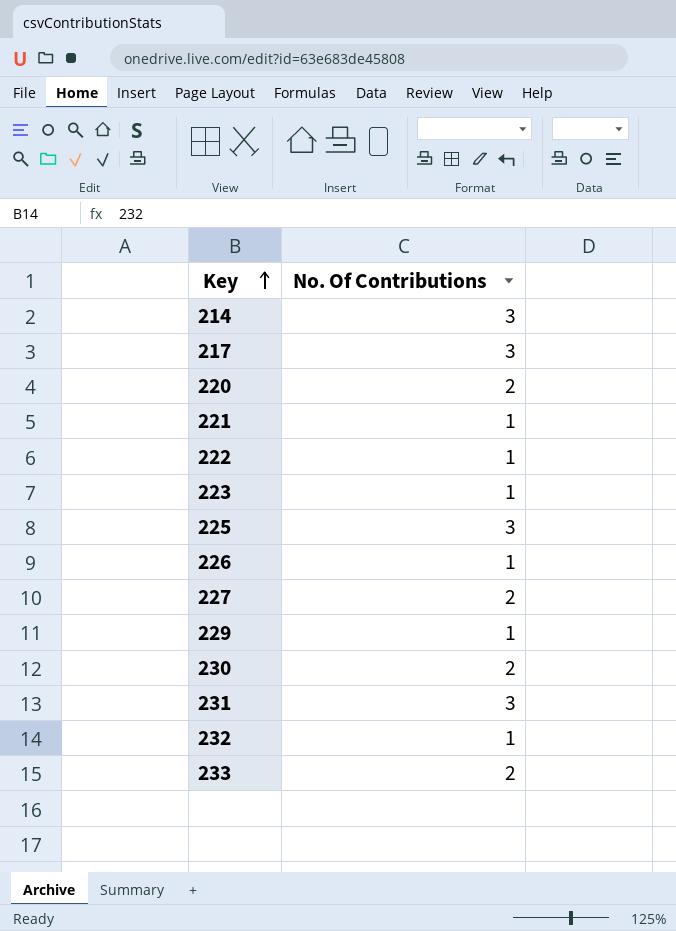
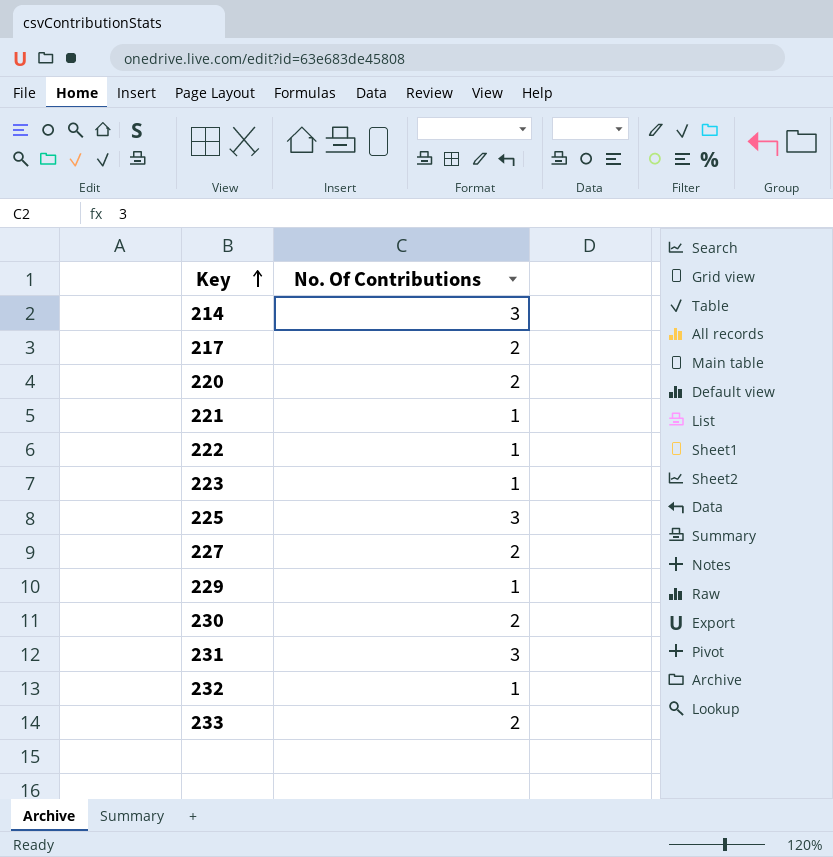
row 226: 1 -> none
217 | No. Of Contributions: 3 -> 2

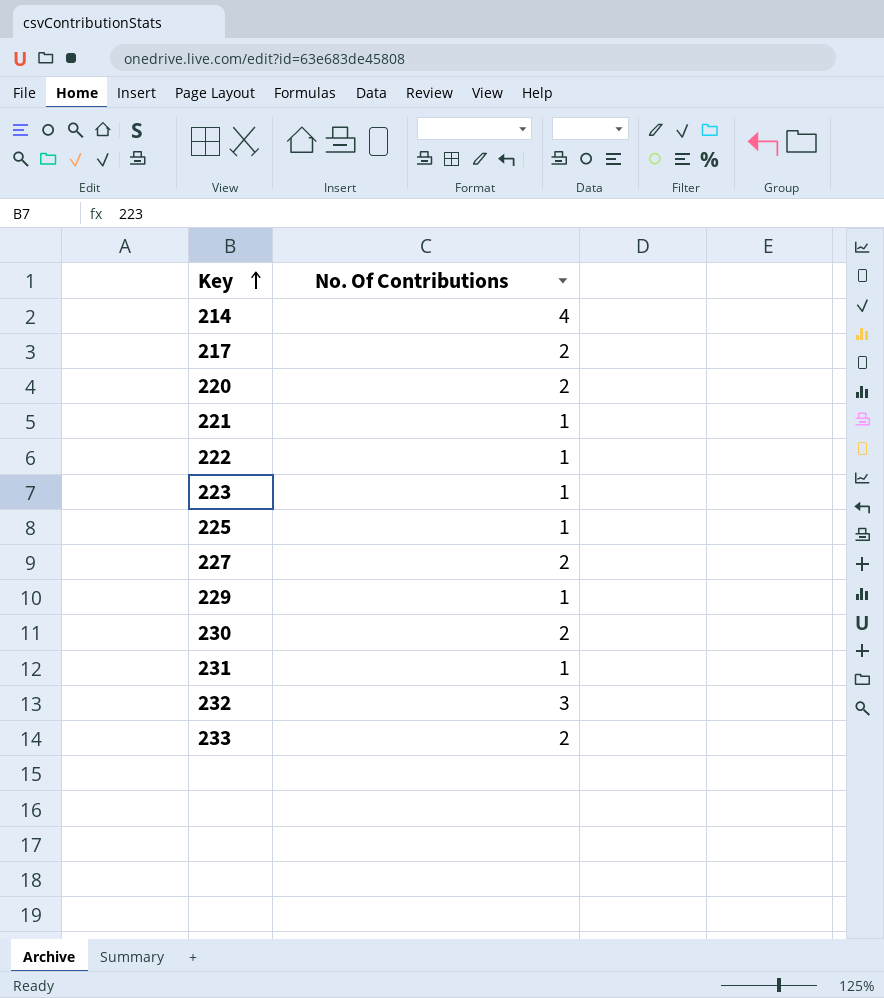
214 | No. Of Contributions: 3 -> 4
225 | No. Of Contributions: 3 -> 1
231 | No. Of Contributions: 3 -> 1
232 | No. Of Contributions: 1 -> 3

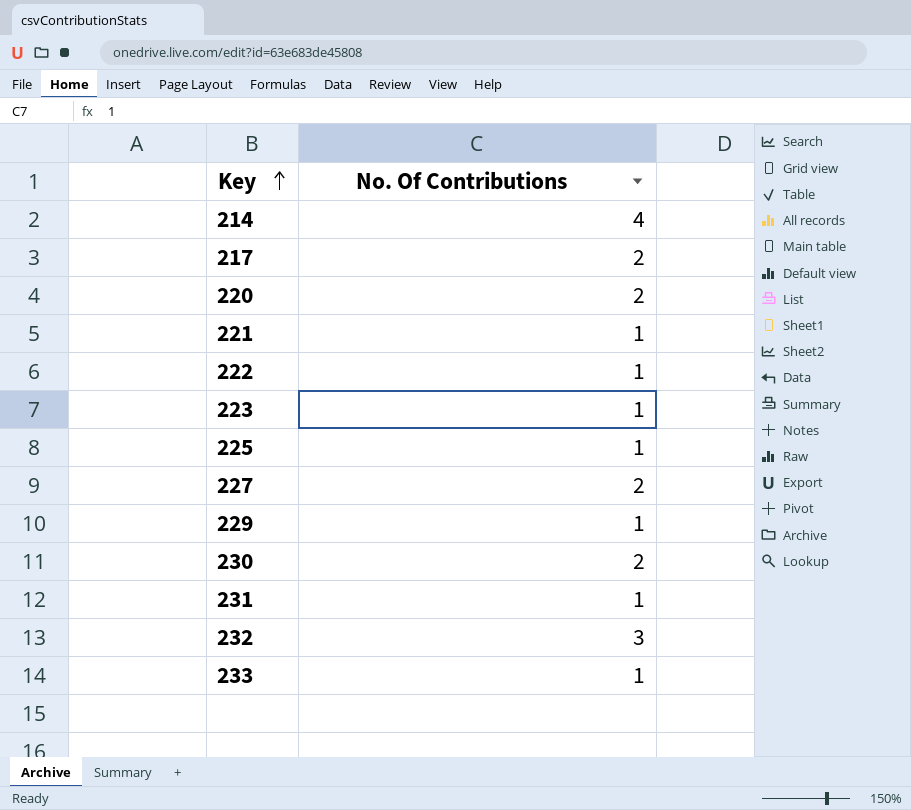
233 | No. Of Contributions: 2 -> 1

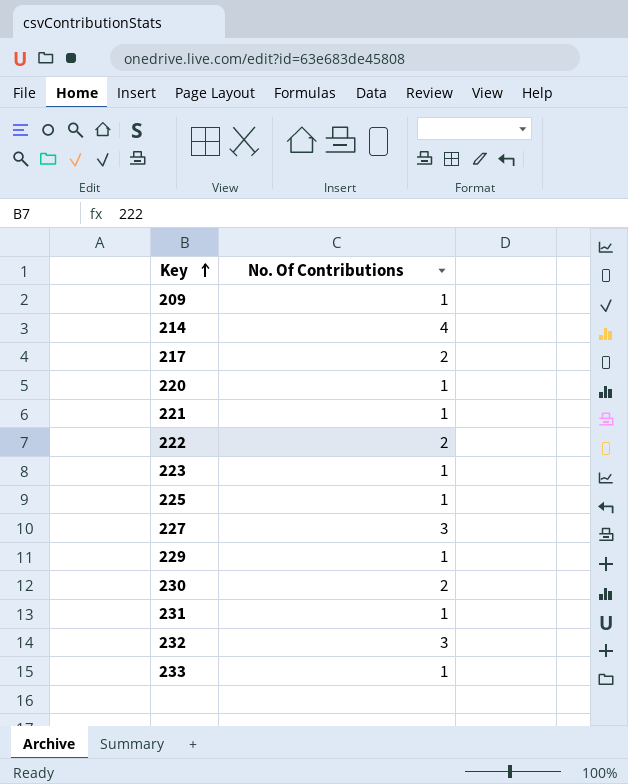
row 209: none -> 1
220 | No. Of Contributions: 2 -> 1
222 | No. Of Contributions: 1 -> 2
227 | No. Of Contributions: 2 -> 3

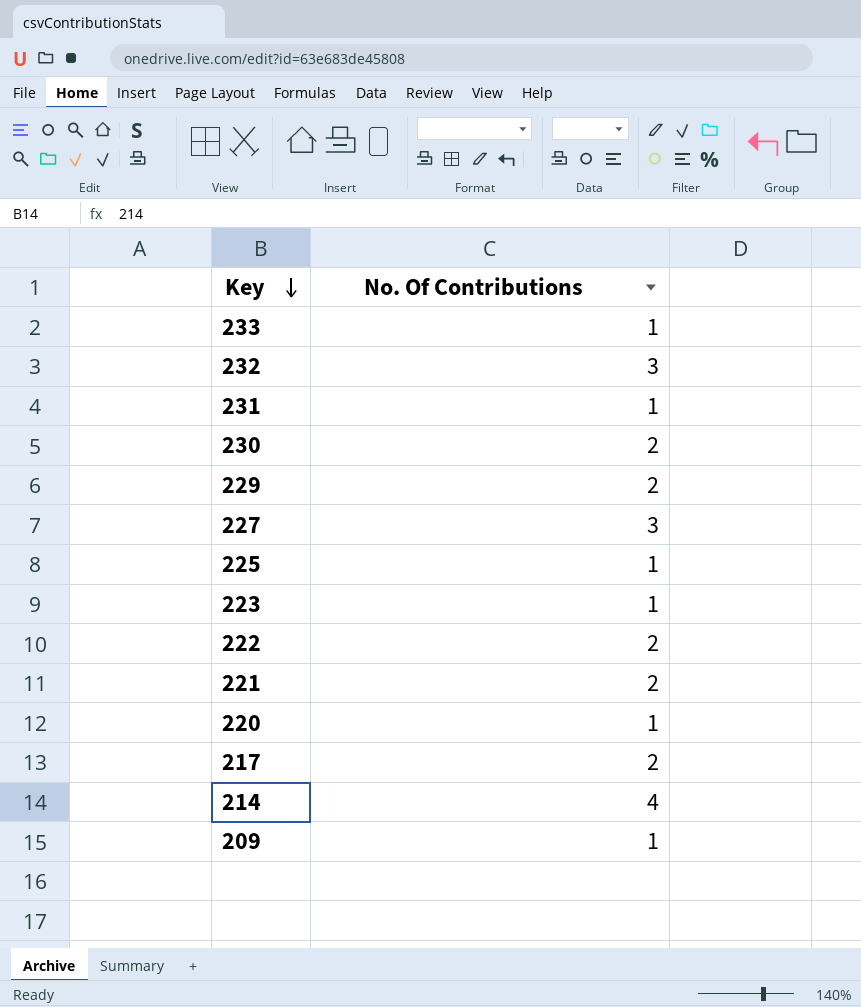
row order: Key ascending -> Key descending
229 | No. Of Contributions: 1 -> 2
221 | No. Of Contributions: 1 -> 2

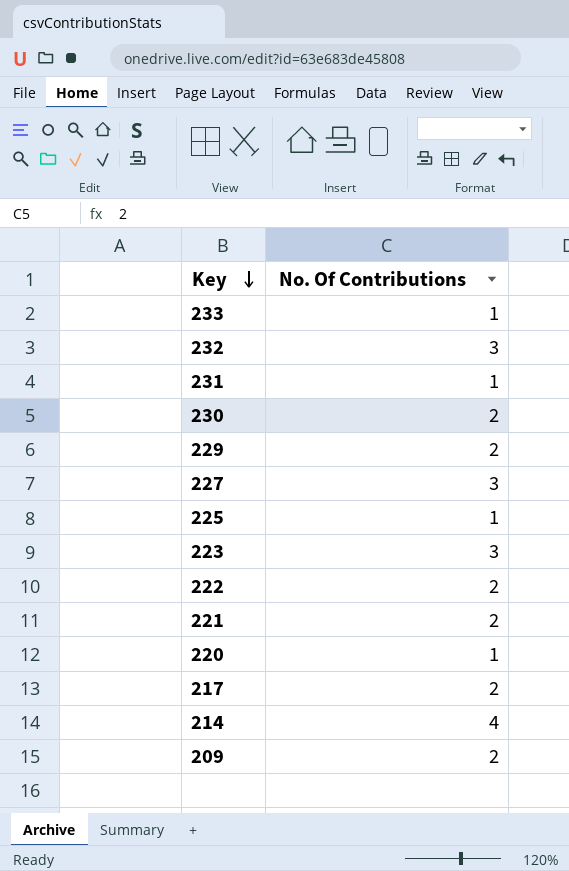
223 | No. Of Contributions: 1 -> 3
209 | No. Of Contributions: 1 -> 2

